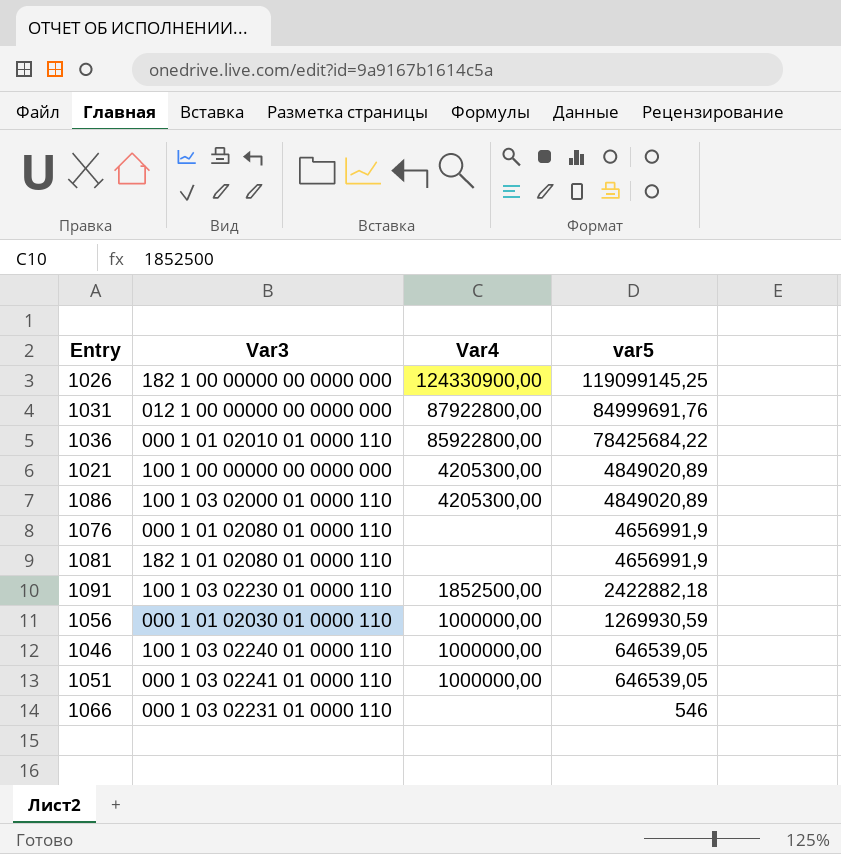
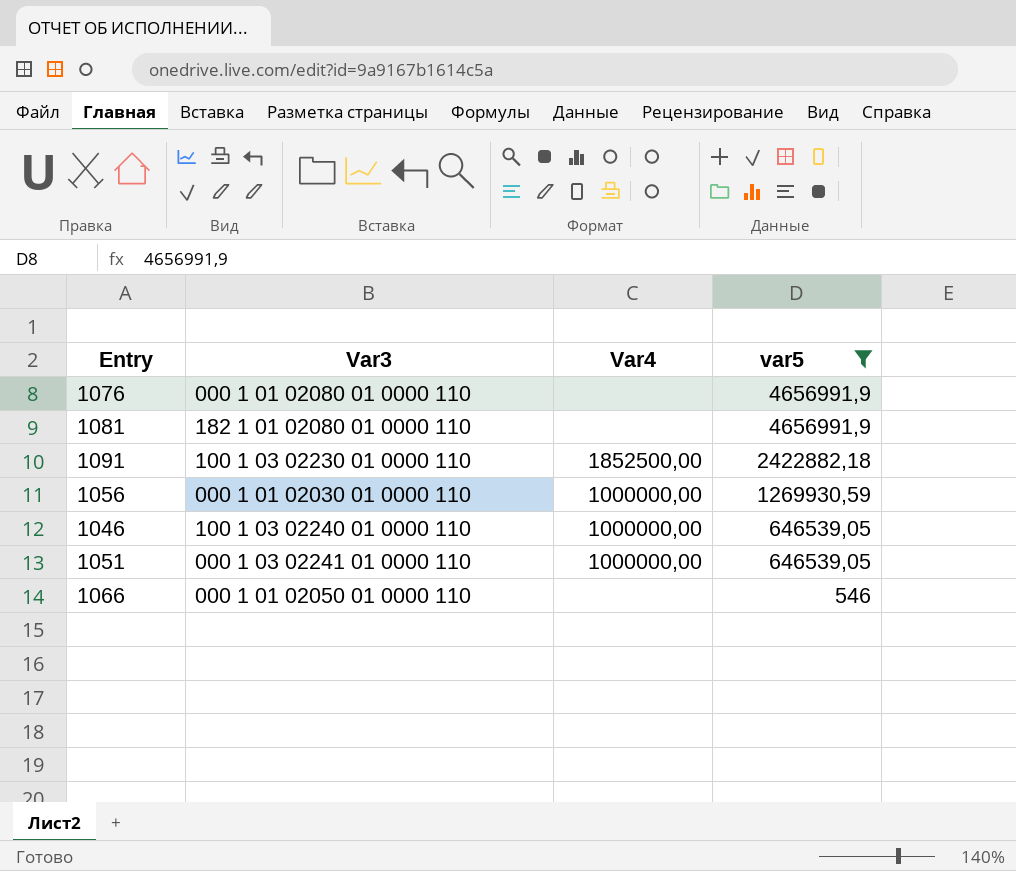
filter: none -> var5 <= 4656991,9
1066 | Var3: 000 1 03 02231 01 0000 110 -> 000 1 01 02050 01 0000 110

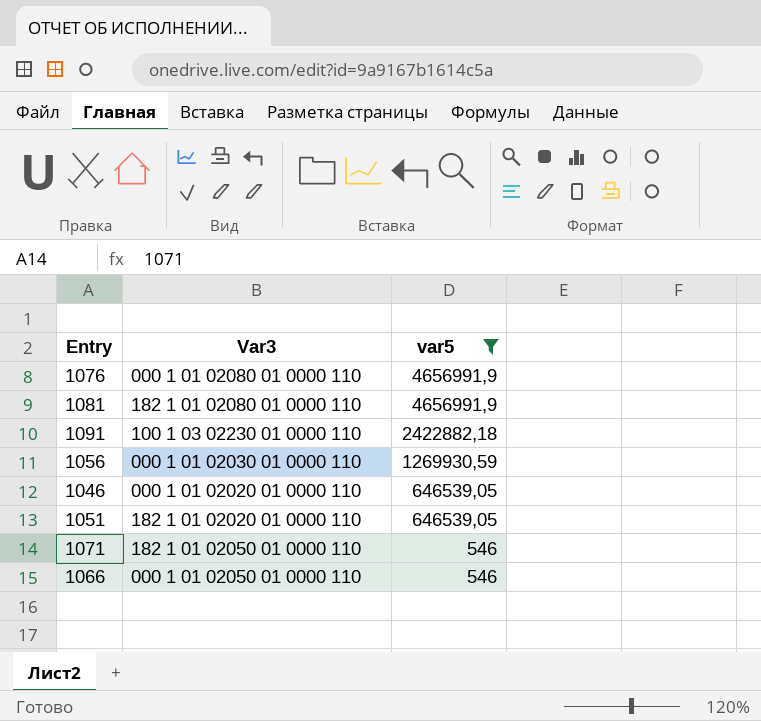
column Var4 | position: 3 -> none
1046 | Var3: 100 1 03 02240 01 0000 110 -> 000 1 01 02020 01 0000 110
1051 | Var3: 000 1 03 02241 01 0000 110 -> 182 1 01 02020 01 0000 110
row 1071: none -> 182 1 01 02050 01 0000 110 | 546

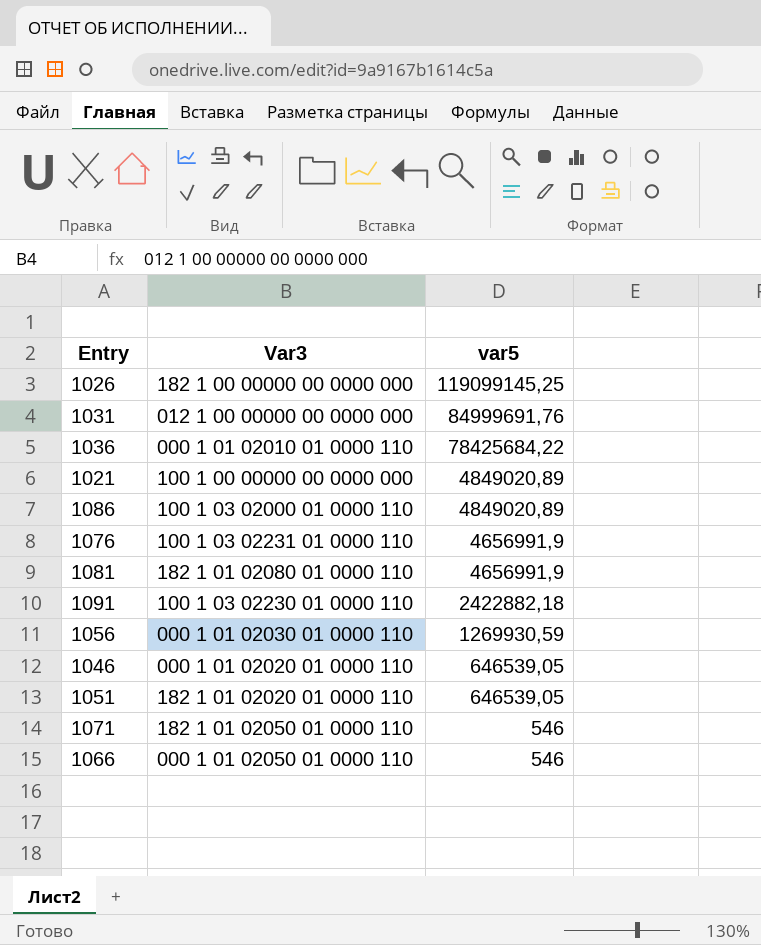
filter: var5 <= 4656991,9 -> none
1076 | Var3: 000 1 01 02080 01 0000 110 -> 100 1 03 02231 01 0000 110

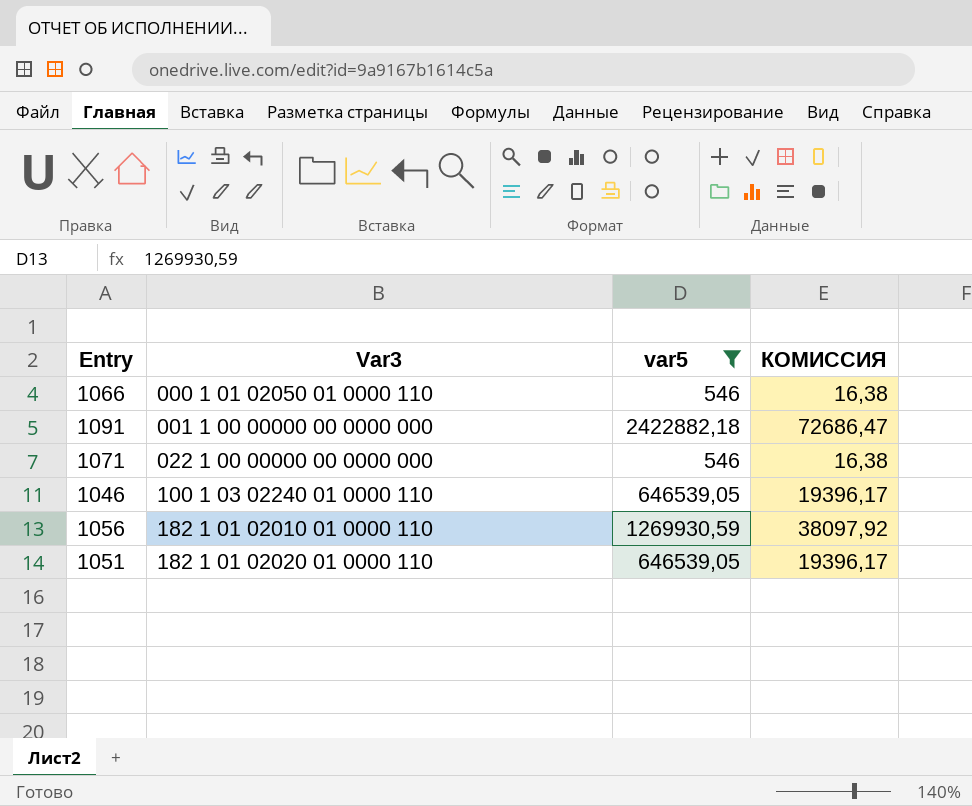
filter: none -> var5 <= 2422882,18
row order: var5 descending -> Var3 ascending
column КОМИССИЯ | formula: none -> [var5] * 0,03
1091 | Var3: 100 1 03 02230 01 0000 110 -> 001 1 00 00000 00 0000 000
1071 | Var3: 182 1 01 02050 01 0000 110 -> 022 1 00 00000 00 0000 000
1046 | Var3: 000 1 01 02020 01 0000 110 -> 100 1 03 02240 01 0000 110
1056 | Var3: 000 1 01 02030 01 0000 110 -> 182 1 01 02010 01 0000 110

